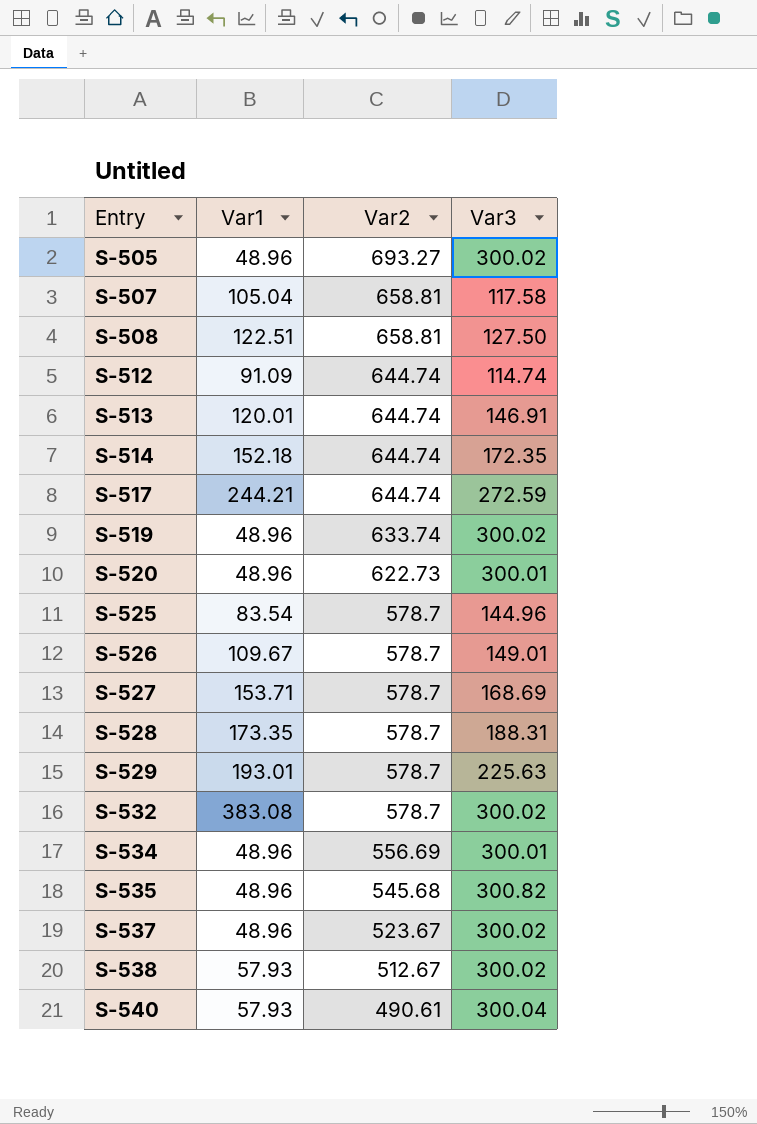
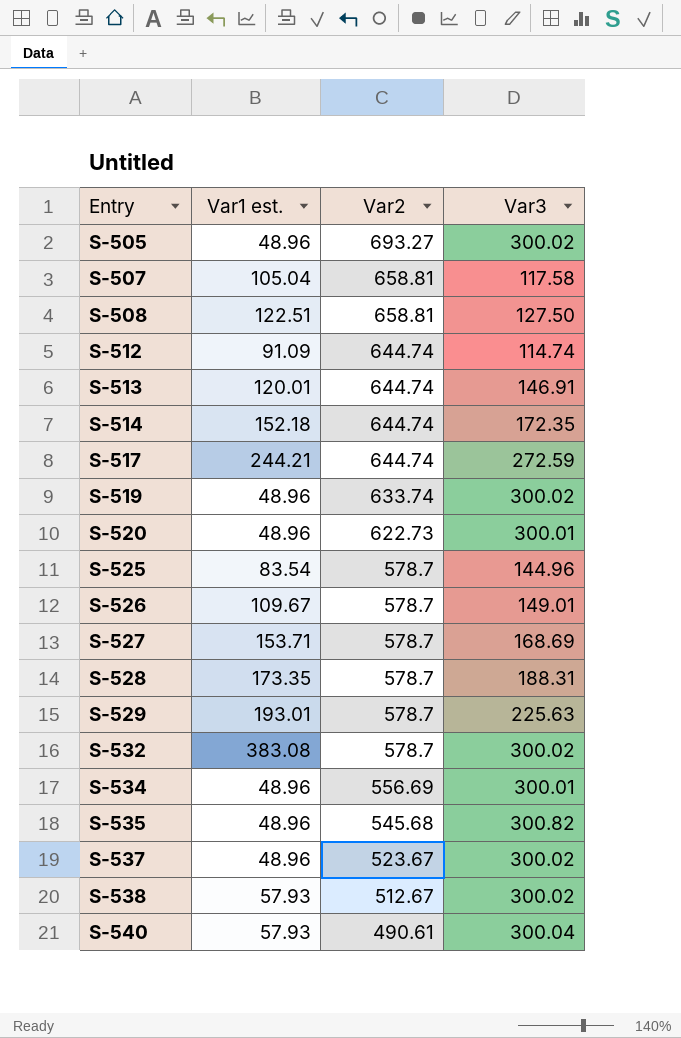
column name: Var1 -> Var1 est.

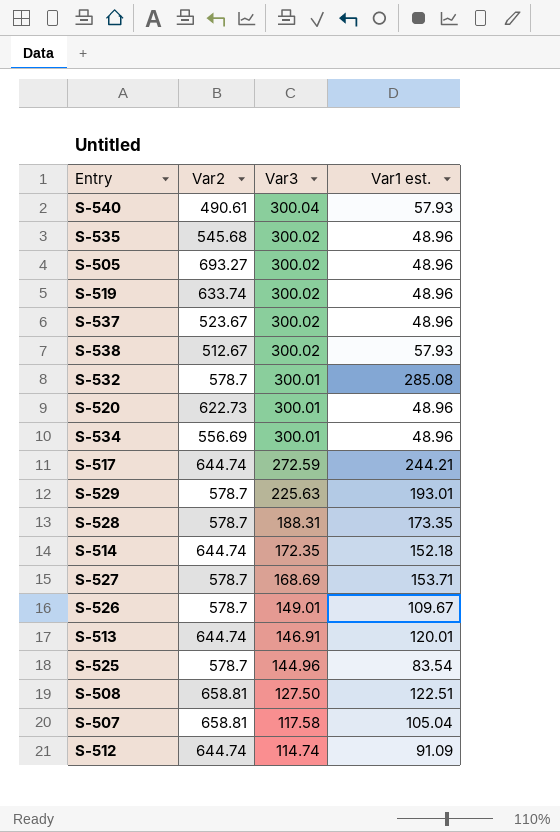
row order: Entry ascending -> Var3 descending
column Var1 est. | position: 2 -> 4
S-535 | Var3: 300.82 -> 300.02
S-532 | Var3: 300.02 -> 300.01
S-532 | Var1 est.: 383.08 -> 285.08

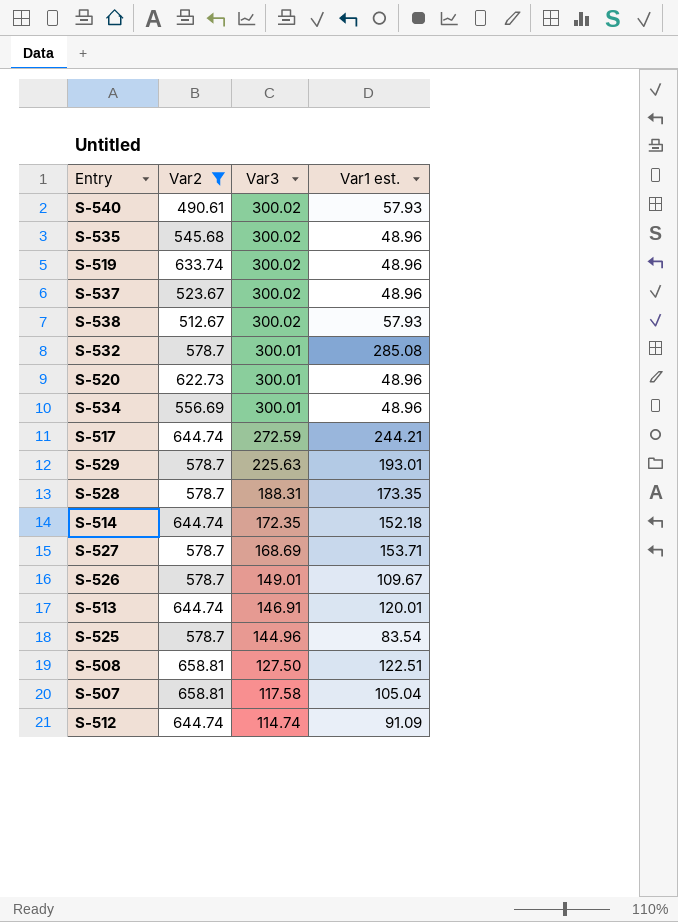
filter: none -> Var2 != 693.27
S-540 | Var3: 300.04 -> 300.02

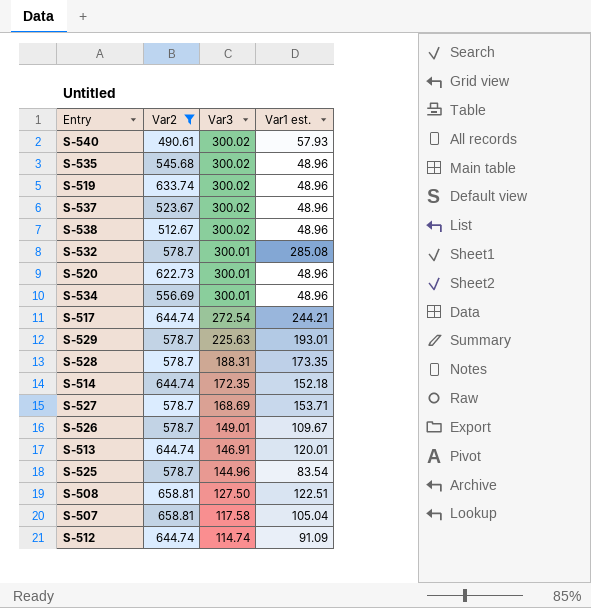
S-538 | Var1 est.: 57.93 -> 48.96
S-517 | Var3: 272.59 -> 272.54

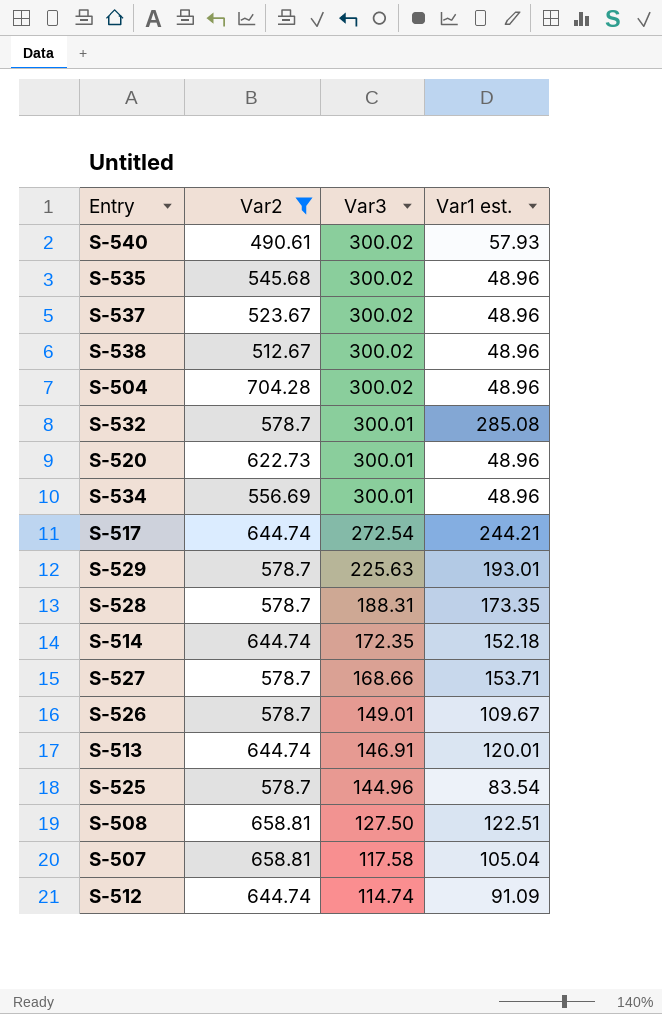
row S-519: 633.74 | 300.02 | 48.96 -> none
row S-504: none -> 704.28 | 300.02 | 48.96
S-527 | Var3: 168.69 -> 168.66

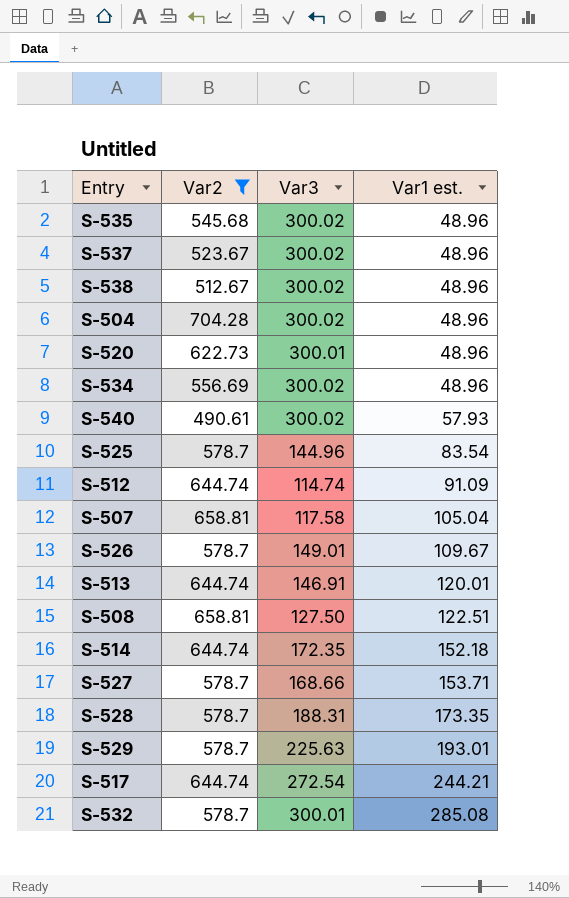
row order: Var3 descending -> Var1 est. ascending
S-534 | Var3: 300.01 -> 300.02

